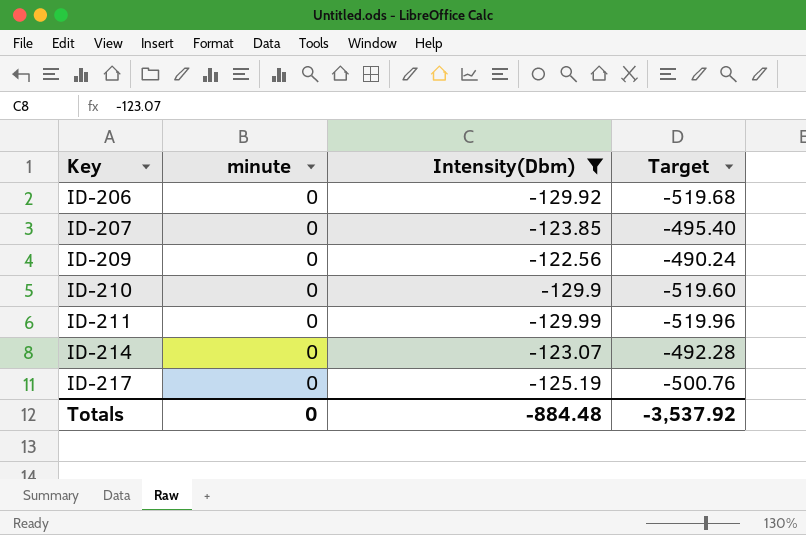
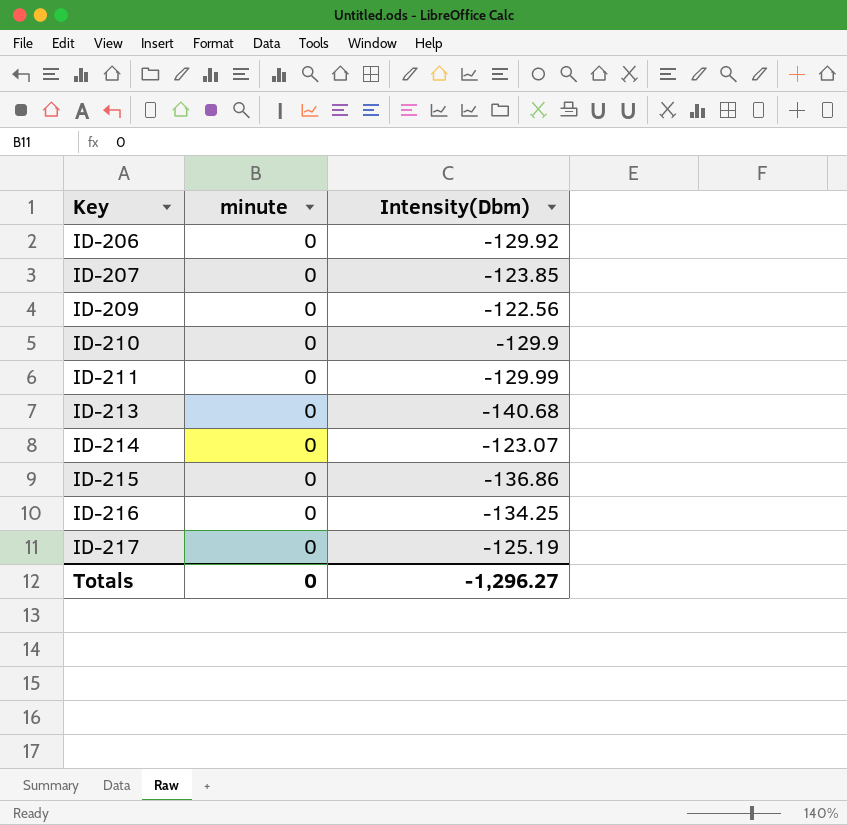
filter: Intensity(Dbm) >= -129.99 -> none
column Target | formula: [Intensity(Dbm)] * 4 -> none
Totals | Intensity(Dbm): -884.48 -> -1,296.27

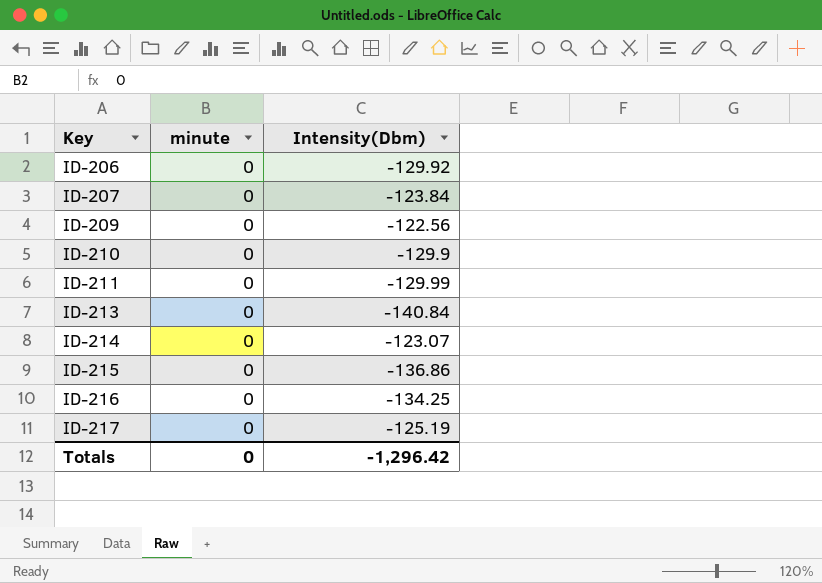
ID-207 | Intensity(Dbm): -123.85 -> -123.84
ID-213 | Intensity(Dbm): -140.68 -> -140.84
Totals | Intensity(Dbm): -1,296.27 -> -1,296.42

